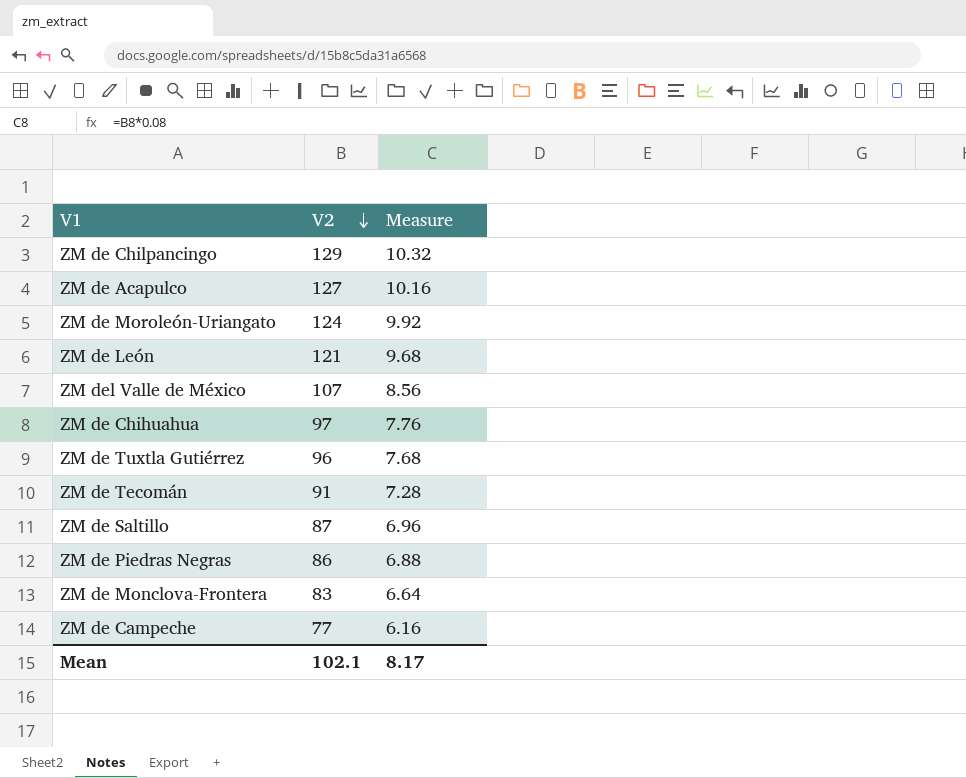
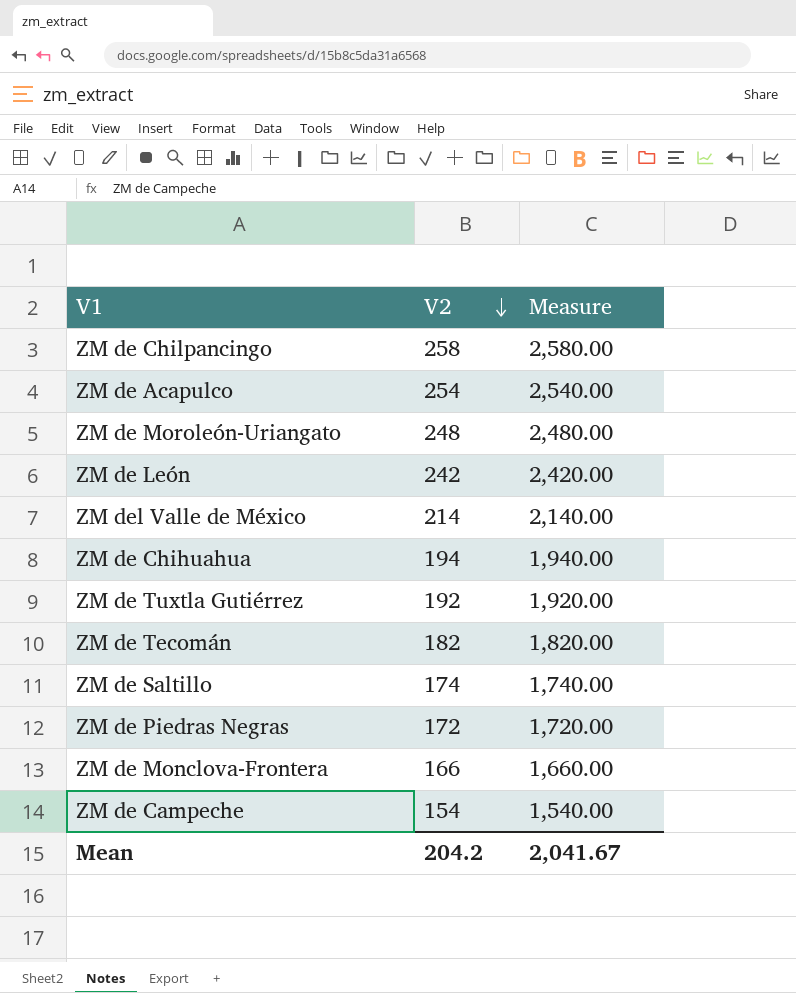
column Measure | formula: [V2] * 0.08 -> [V2] * 10
ZM de Chilpancingo | V2: 129 -> 258
ZM de Acapulco | V2: 127 -> 254
ZM de Moroleón-Uriangato | V2: 124 -> 248
ZM de León | V2: 121 -> 242
ZM del Valle de México | V2: 107 -> 214
ZM de Chihuahua | V2: 97 -> 194
ZM de Tuxtla Gutiérrez | V2: 96 -> 192
ZM de Tecomán | V2: 91 -> 182
ZM de Saltillo | V2: 87 -> 174
ZM de Piedras Negras | V2: 86 -> 172
ZM de Monclova-Frontera | V2: 83 -> 166
ZM de Campeche | V2: 77 -> 154
Mean | V2: 102.1 -> 204.2
Mean | Measure: 8.17 -> 2,041.67

